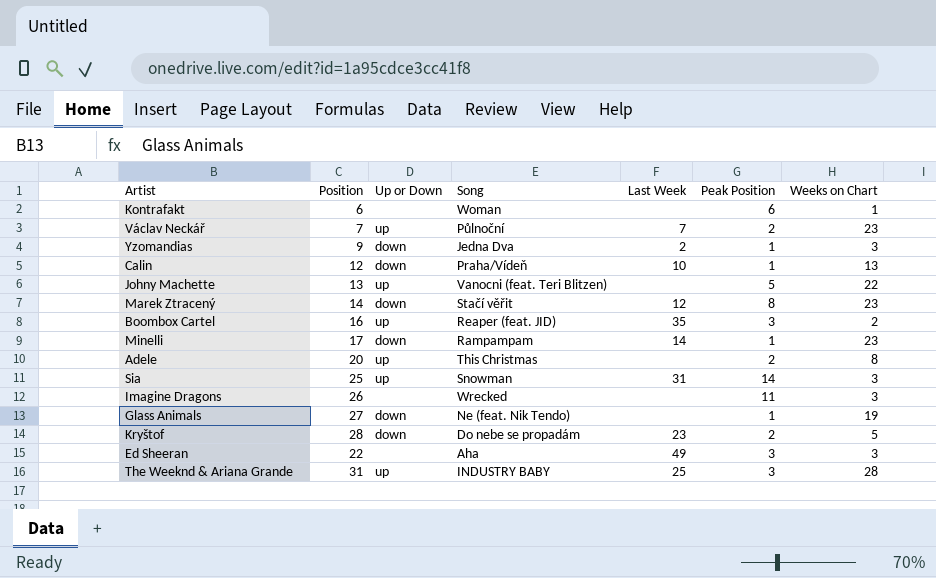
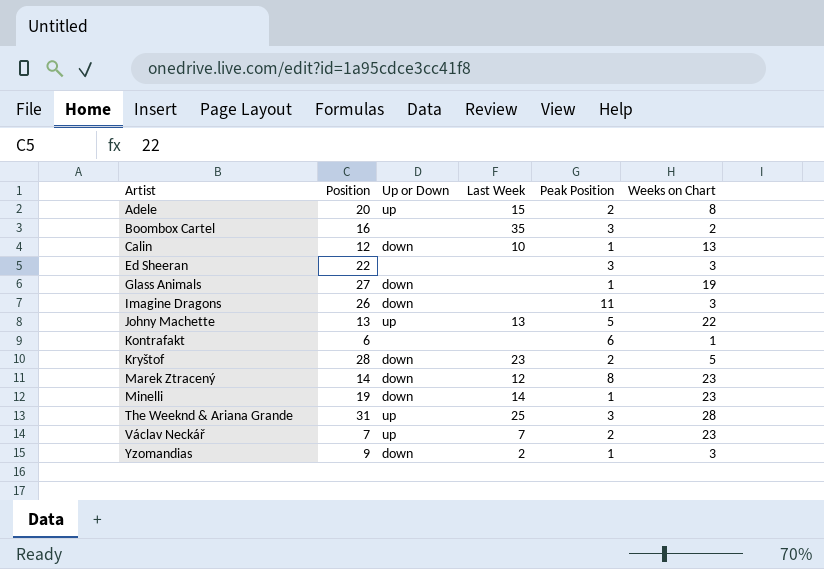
row order: none -> Artist ascending
column Song | position: 4 -> none
row Sia: 25 | up | Snowman | 31 | 14 | 3 -> none
Adele | Last Week: none -> 15
Boombox Cartel | Up or Down: up -> none
Ed Sheeran | Last Week: 49 -> none
Imagine Dragons | Up or Down: none -> down
Johny Machette | Last Week: none -> 13
Minelli | Position: 17 -> 19

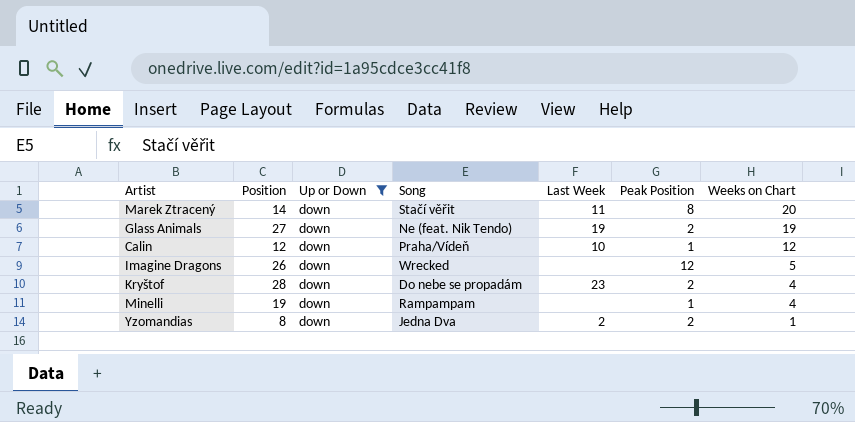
filter: none -> Up or Down = down
row order: Artist ascending -> Weeks on Chart descending
column Song | position: none -> 4
Marek Ztracený | Last Week: 12 -> 11
Marek Ztracený | Weeks on Chart: 23 -> 20
Glass Animals | Last Week: none -> 19
Glass Animals | Peak Position: 1 -> 2
Calin | Weeks on Chart: 13 -> 12
Imagine Dragons | Peak Position: 11 -> 12
Imagine Dragons | Weeks on Chart: 3 -> 5
Kryštof | Weeks on Chart: 5 -> 4
Minelli | Last Week: 14 -> none
Minelli | Weeks on Chart: 23 -> 4
Yzomandias | Position: 9 -> 8
Yzomandias | Peak Position: 1 -> 2
Yzomandias | Weeks on Chart: 3 -> 1

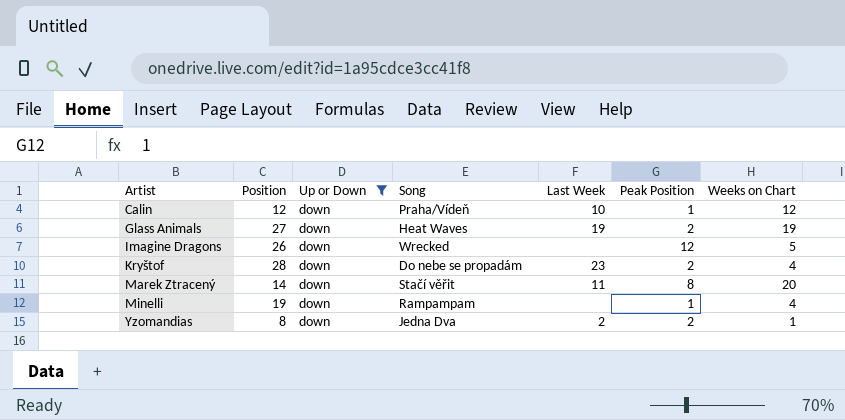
row order: Weeks on Chart descending -> Artist ascending
Glass Animals | Song: Ne (feat. Nik Tendo) -> Heat Waves

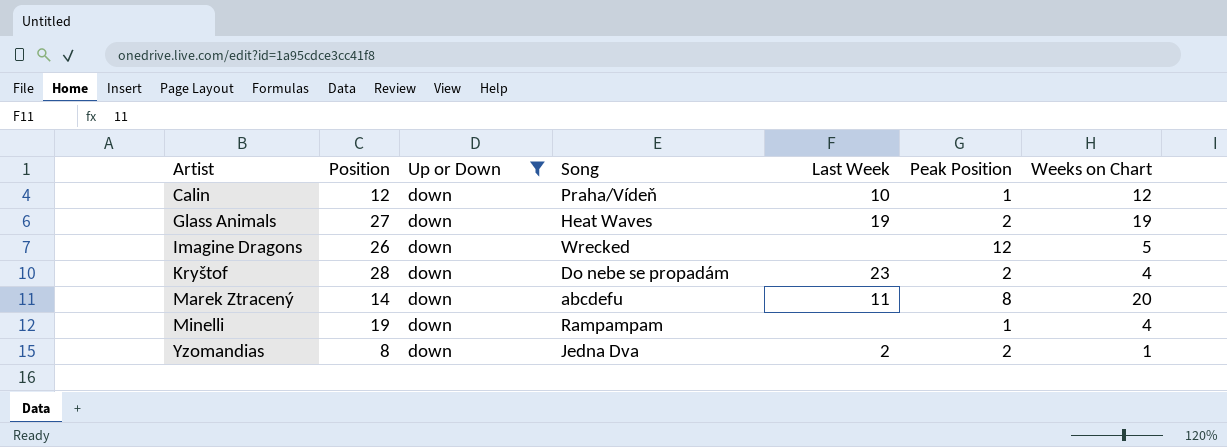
Marek Ztracený | Song: Stačí věřit -> abcdefu

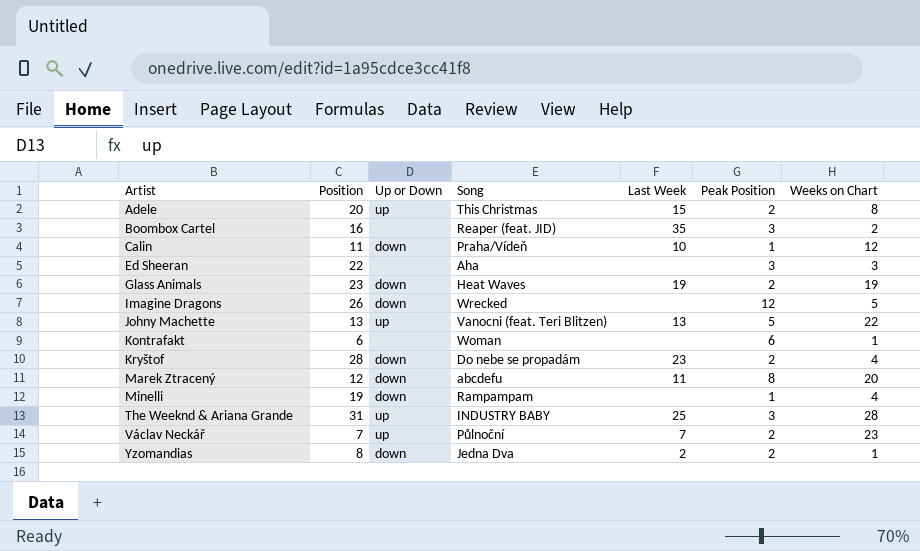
filter: Up or Down = down -> none
Calin | Position: 12 -> 11
Glass Animals | Position: 27 -> 23
Marek Ztracený | Position: 14 -> 12

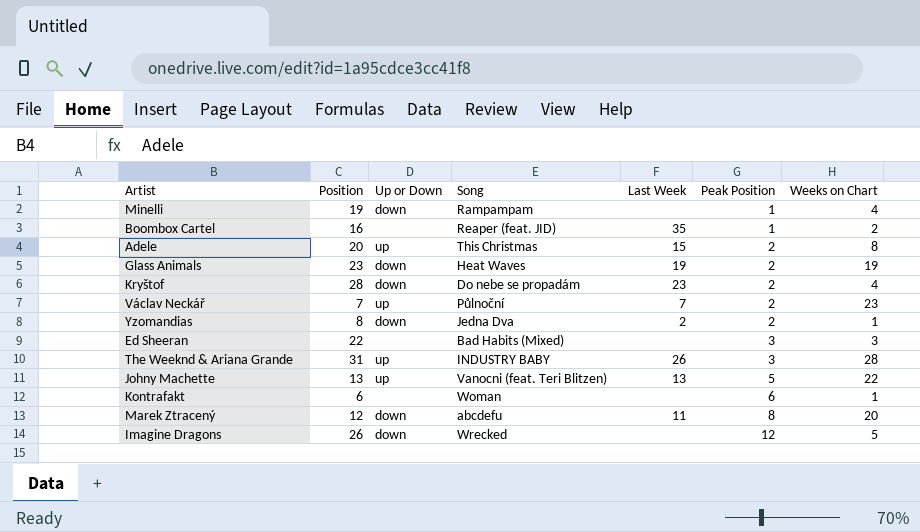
row order: Artist ascending -> Peak Position ascending
row Calin: 11 | down | Praha/Vídeň | 10 | 1 | 12 -> none
Boombox Cartel | Peak Position: 3 -> 1
Ed Sheeran | Song: Aha -> Bad Habits (Mixed)
The Weeknd & Ariana Grande | Last Week: 25 -> 26

